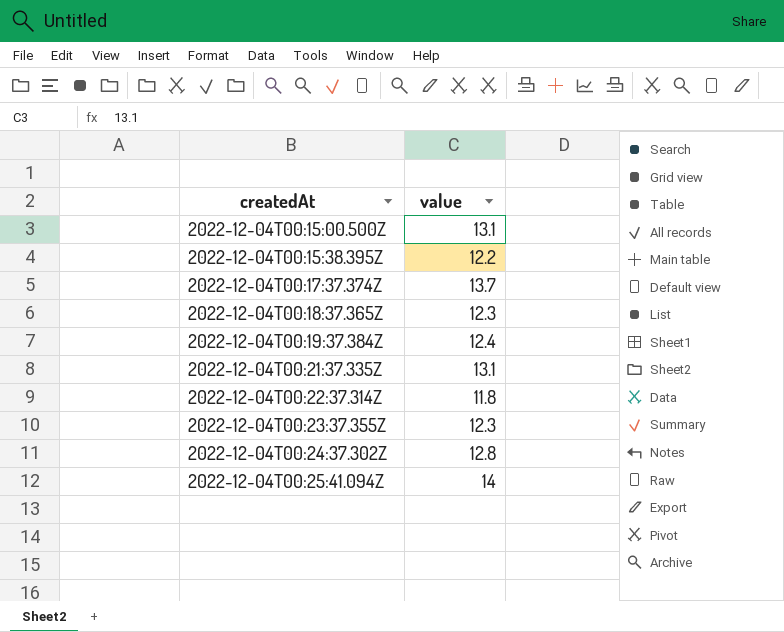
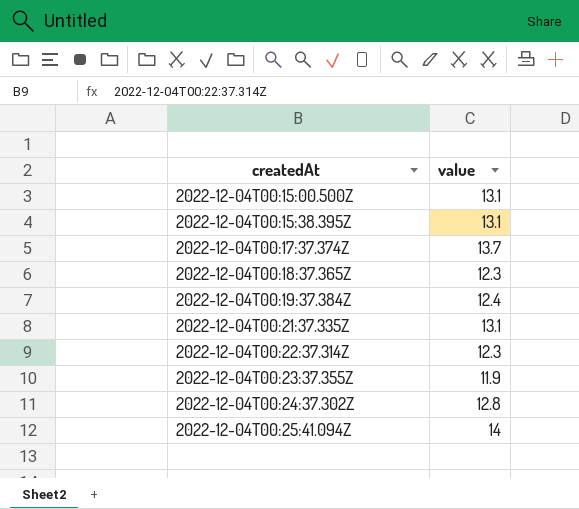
2022-12-04T00:15:38.395Z | value: 12.2 -> 13.1
2022-12-04T00:22:37.314Z | value: 11.8 -> 12.3
2022-12-04T00:23:37.355Z | value: 12.3 -> 11.9

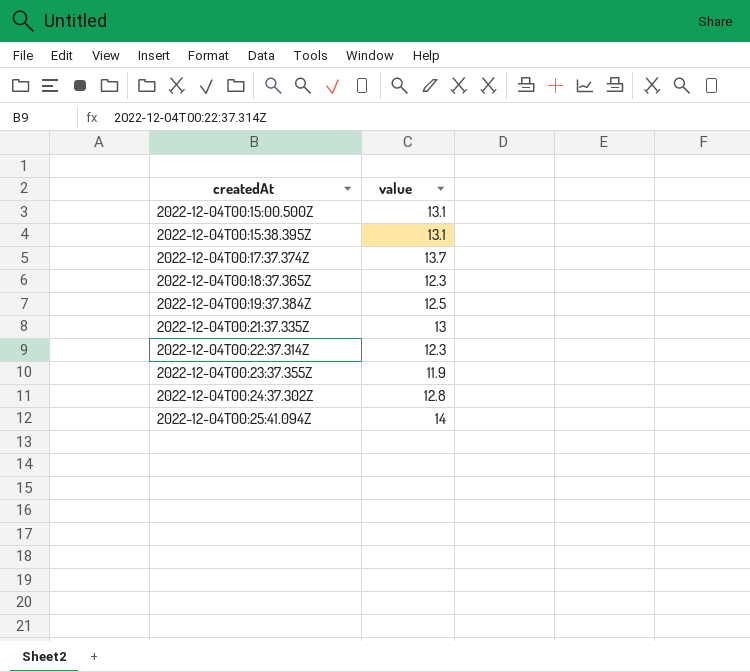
2022-12-04T00:19:37.384Z | value: 12.4 -> 12.5
2022-12-04T00:21:37.335Z | value: 13.1 -> 13

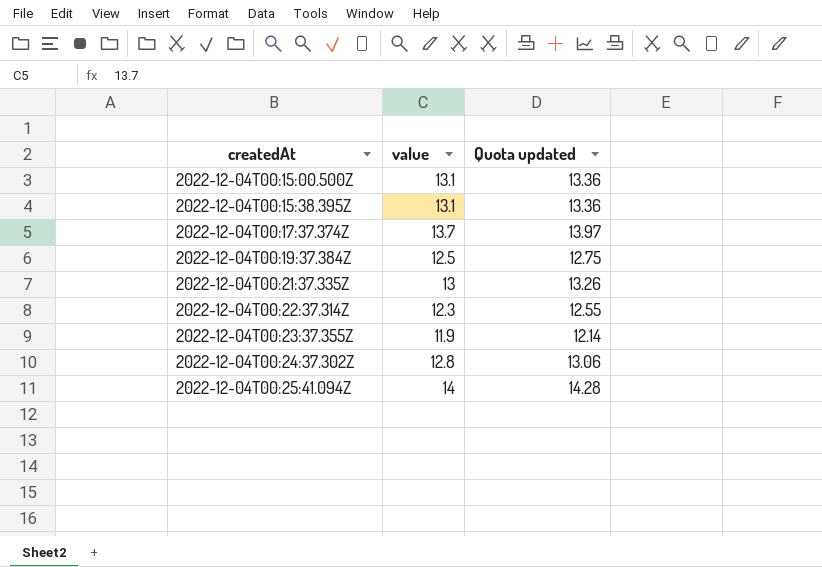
column Quota updated | formula: none -> [value] * 1.02
row 2022-12-04T00:18:37.365Z: 12.3 -> none

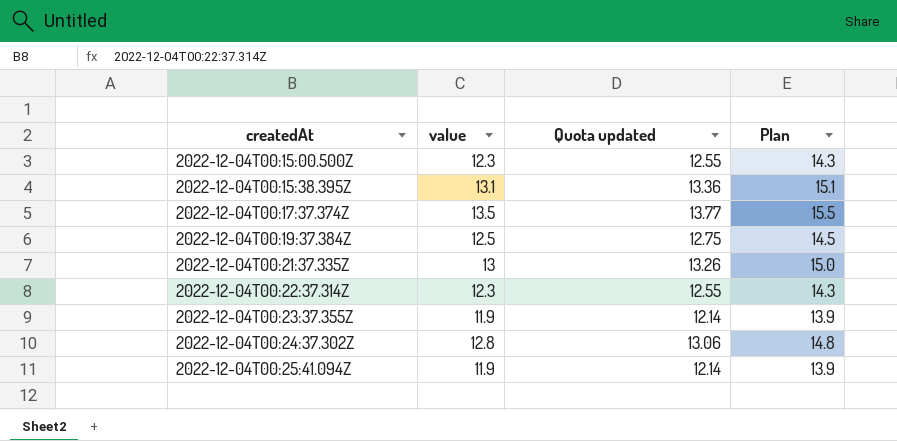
column Plan | formula: none -> [value] + 2
2022-12-04T00:15:00.500Z | value: 13.1 -> 12.3
2022-12-04T00:15:00.500Z | Quota updated: 13.36 -> 12.55
2022-12-04T00:17:37.374Z | value: 13.7 -> 13.5
2022-12-04T00:17:37.374Z | Quota updated: 13.97 -> 13.77
2022-12-04T00:25:41.094Z | value: 14 -> 11.9
2022-12-04T00:25:41.094Z | Quota updated: 14.28 -> 12.14

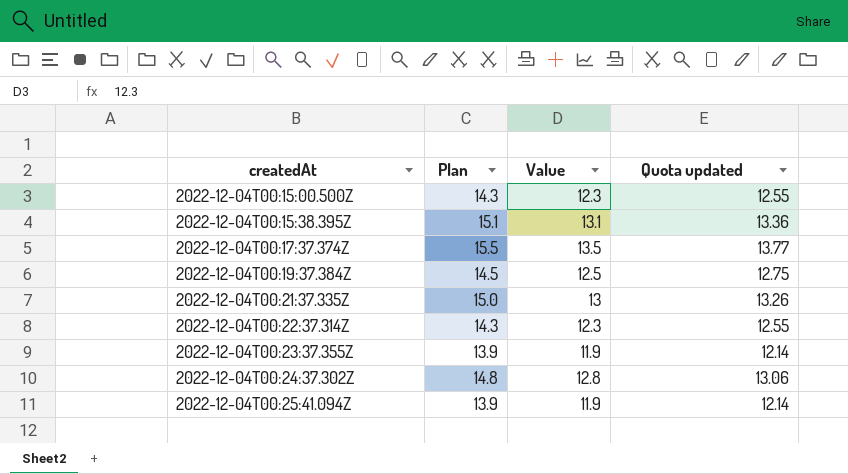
column Plan | position: 4 -> 2
column name: value -> Value

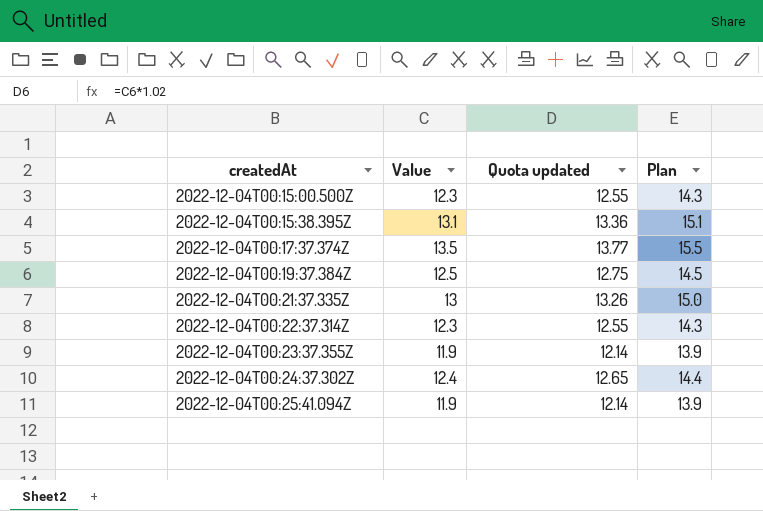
column Plan | position: 2 -> 4
2022-12-04T00:24:37.302Z | Value: 12.8 -> 12.4
2022-12-04T00:24:37.302Z | Quota updated: 13.06 -> 12.65
2022-12-04T00:24:37.302Z | Plan: 14.8 -> 14.4

